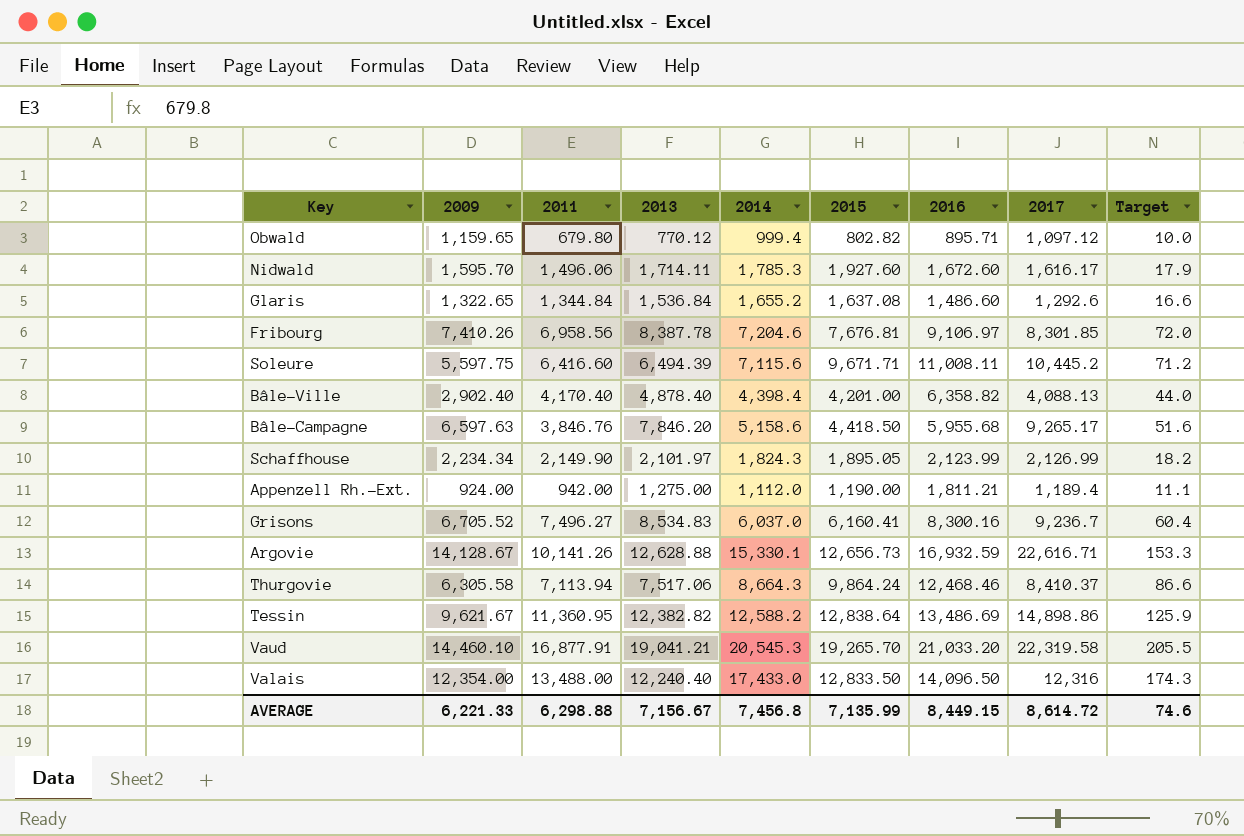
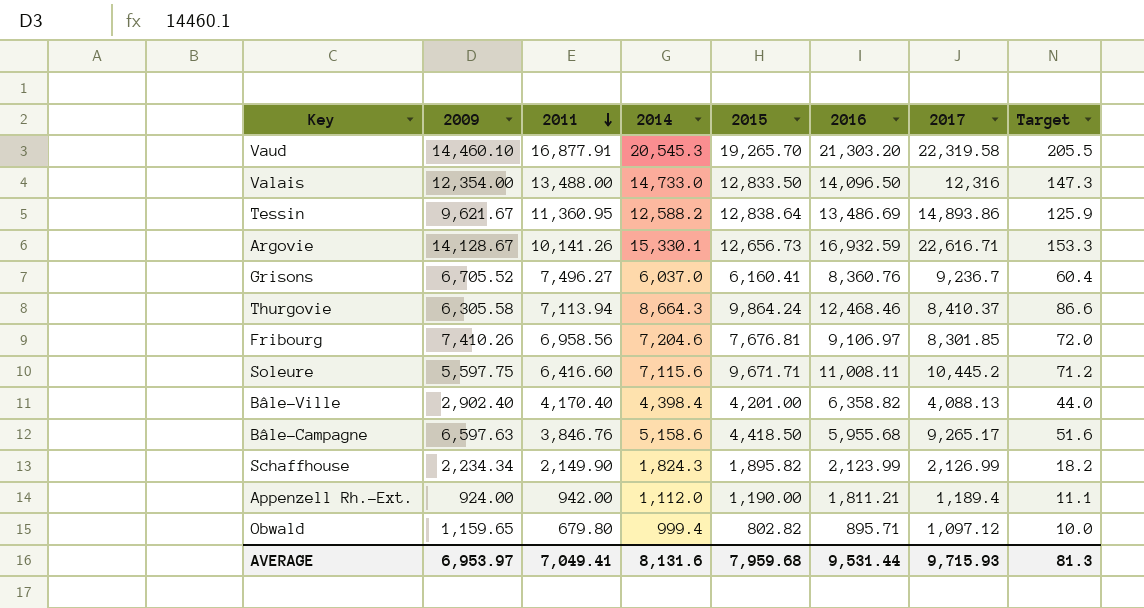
row order: none -> 2011 descending
column 2013 | position: 4 -> none
row Nidwald: 1,595.70 | 1,496.06 | 1,714.11 | 1,785.3 | 1,927.60 | 1,672.60 | 1,616.17 | 17.9 -> none
row Glaris: 1,322.65 | 1,344.84 | 1,536.84 | 1,655.2 | 1,637.08 | 1,486.60 | 1,292.6 | 16.6 -> none
Vaud | 2016: 21,033.20 -> 21,303.20
Valais | 2014: 17,433.0 -> 14,733.0
Valais | Target: 174.3 -> 147.3
Tessin | 2017: 14,898.86 -> 14,893.86
Grisons | 2016: 8,300.16 -> 8,360.76
Schaffhouse | 2015: 1,895.05 -> 1,895.82
AVERAGE | 2009: 6,221.33 -> 6,953.97
AVERAGE | 2011: 6,298.88 -> 7,049.41
AVERAGE | 2014: 7,456.8 -> 8,131.6
AVERAGE | 2015: 7,135.99 -> 7,959.68
AVERAGE | 2016: 8,449.15 -> 9,531.44
AVERAGE | 2017: 8,614.72 -> 9,715.93
AVERAGE | Target: 74.6 -> 81.3

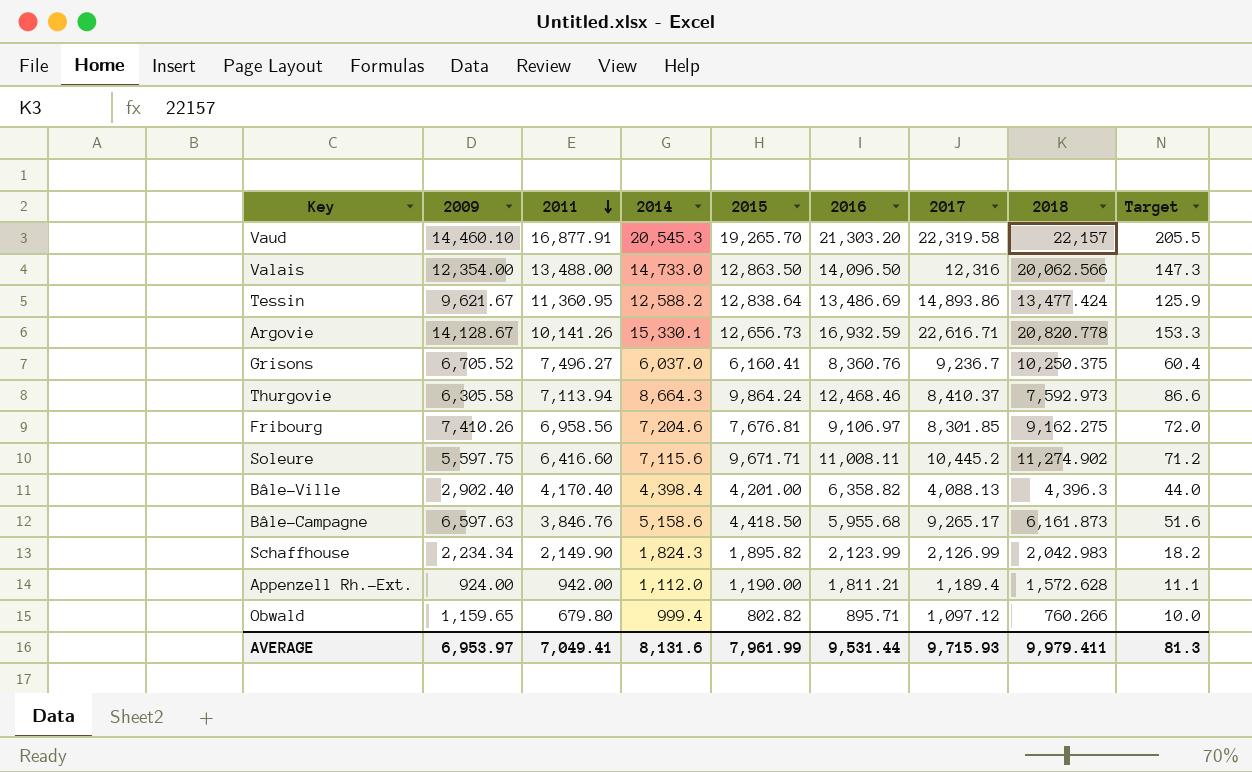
column 2018 | position: none -> 8
Valais | 2015: 12,833.50 -> 12,863.50
AVERAGE | 2015: 7,959.68 -> 7,961.99

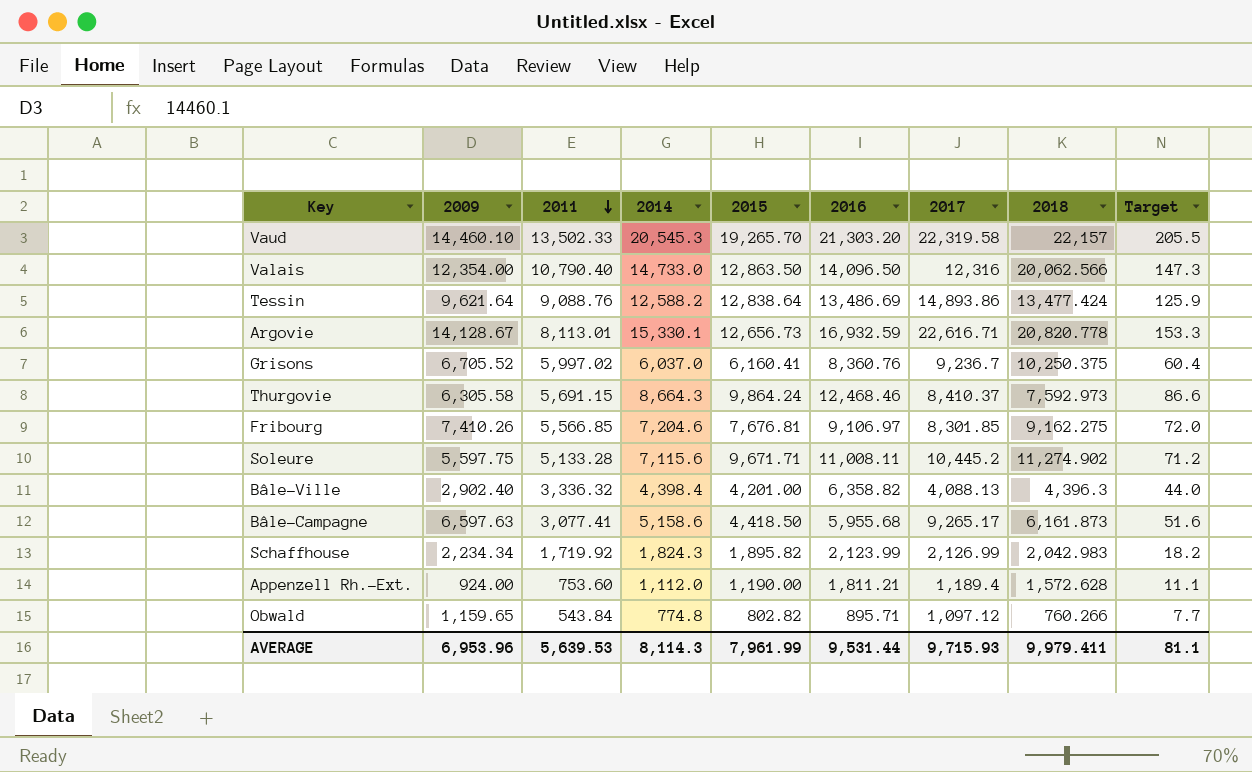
Vaud | 2011: 16,877.91 -> 13,502.33
Valais | 2011: 13,488.00 -> 10,790.40
Tessin | 2009: 9,621.67 -> 9,621.64
Tessin | 2011: 11,360.95 -> 9,088.76
Argovie | 2011: 10,141.26 -> 8,113.01
Grisons | 2011: 7,496.27 -> 5,997.02
Thurgovie | 2011: 7,113.94 -> 5,691.15
Fribourg | 2011: 6,958.56 -> 5,566.85
Soleure | 2011: 6,416.60 -> 5,133.28
Bâle-Ville | 2011: 4,170.40 -> 3,336.32
Bâle-Campagne | 2011: 3,846.76 -> 3,077.41
Schaffhouse | 2011: 2,149.90 -> 1,719.92
Appenzell Rh.-Ext. | 2011: 942.00 -> 753.60
Obwald | 2011: 679.80 -> 543.84
Obwald | 2014: 999.4 -> 774.8
Obwald | Target: 10.0 -> 7.7
AVERAGE | 2009: 6,953.97 -> 6,953.96
AVERAGE | 2011: 7,049.41 -> 5,639.53
AVERAGE | 2014: 8,131.6 -> 8,114.3
AVERAGE | Target: 81.3 -> 81.1

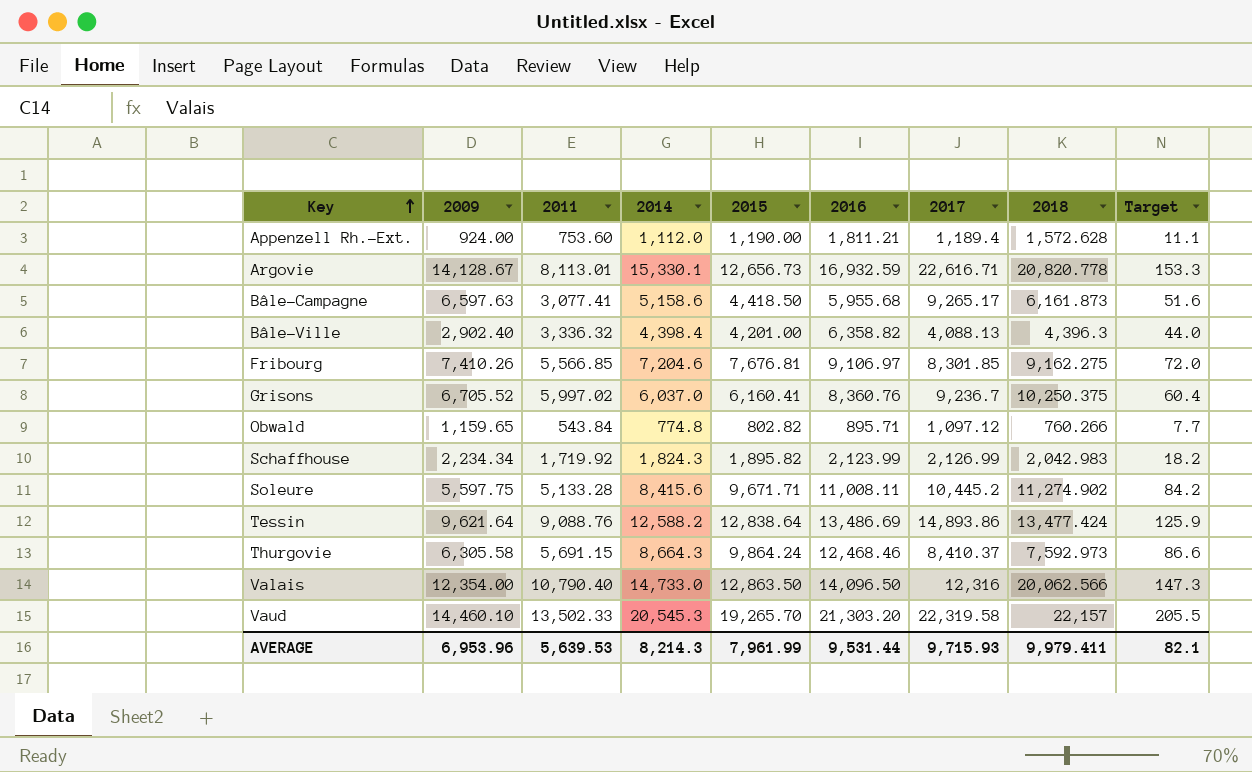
row order: 2011 descending -> Key ascending
Soleure | 2014: 7,115.6 -> 8,415.6
Soleure | Target: 71.2 -> 84.2
AVERAGE | 2014: 8,114.3 -> 8,214.3
AVERAGE | Target: 81.1 -> 82.1

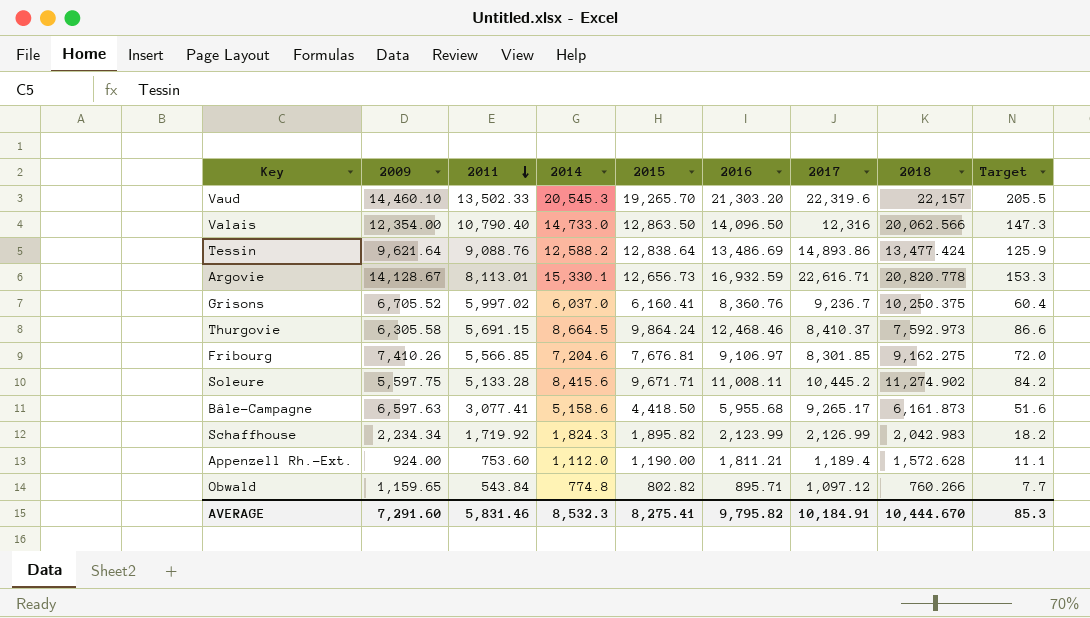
row order: Key ascending -> 2011 descending
row Bâle-Ville: 2,902.40 | 3,336.32 | 4,398.4 | 4,201.00 | 6,358.82 | 4,088.13 | 4,396.3 | 44.0 -> none
Vaud | 2017: 22,319.58 -> 22,319.6
Thurgovie | 2014: 8,664.3 -> 8,664.5
AVERAGE | 2009: 6,953.96 -> 7,291.60
AVERAGE | 2011: 5,639.53 -> 5,831.46
AVERAGE | 2014: 8,214.3 -> 8,532.3
AVERAGE | 2015: 7,961.99 -> 8,275.41
AVERAGE | 2016: 9,531.44 -> 9,795.82
AVERAGE | 2017: 9,715.93 -> 10,184.91
AVERAGE | 2018: 9,979.411 -> 10,444.670
AVERAGE | Target: 82.1 -> 85.3

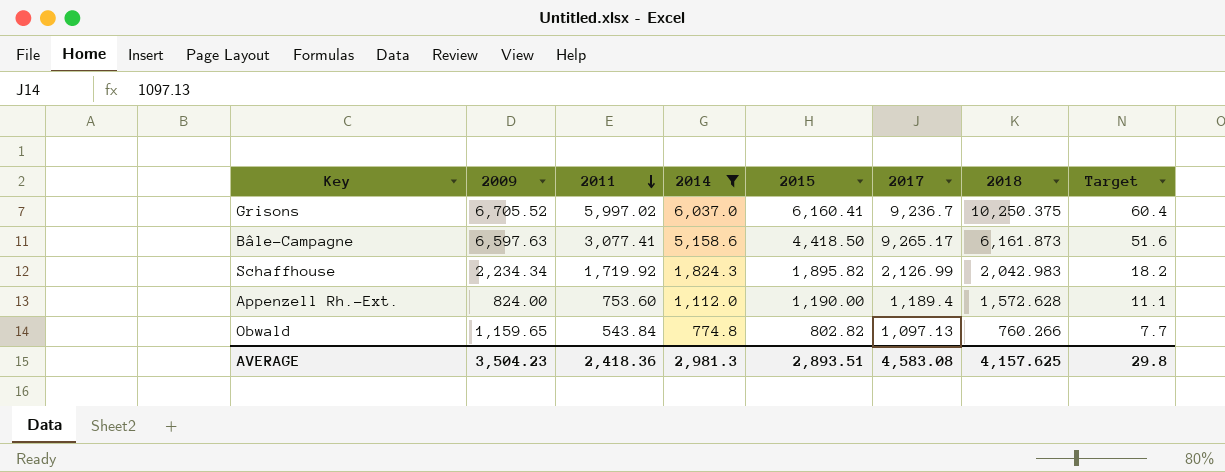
filter: none -> 2014 <= 6,037.0
column 2016 | position: 6 -> none
Appenzell Rh.-Ext. | 2009: 924.00 -> 824.00
Obwald | 2017: 1,097.12 -> 1,097.13
AVERAGE | 2009: 7,291.60 -> 3,504.23
AVERAGE | 2011: 5,831.46 -> 2,418.36
AVERAGE | 2014: 8,532.3 -> 2,981.3
AVERAGE | 2015: 8,275.41 -> 2,893.51
AVERAGE | 2017: 10,184.91 -> 4,583.08
AVERAGE | 2018: 10,444.670 -> 4,157.625
AVERAGE | Target: 85.3 -> 29.8

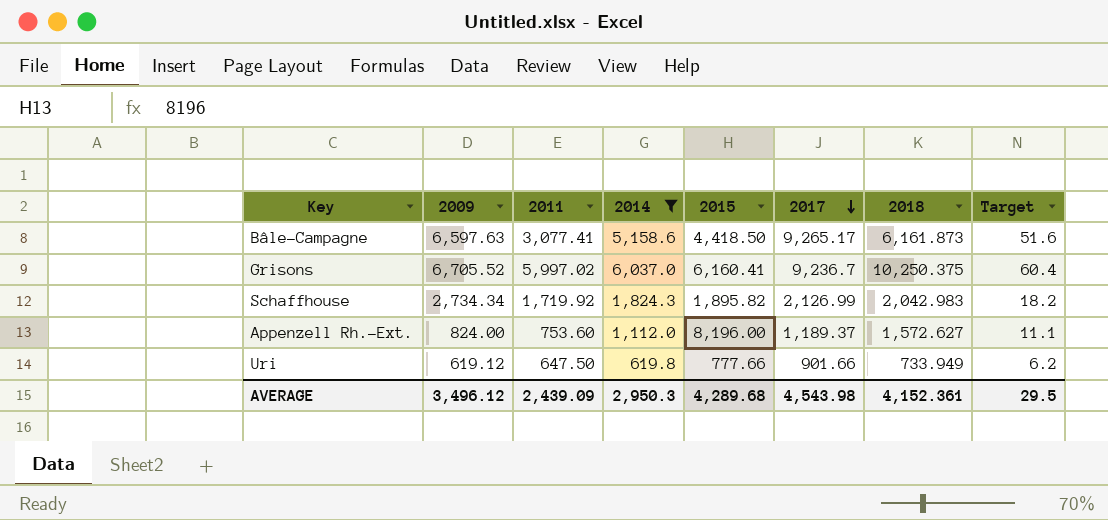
row order: 2011 descending -> 2017 descending
row Obwald: 1,159.65 | 543.84 | 774.8 | 802.82 | 1,097.13 | 760.266 | 7.7 -> none
Schaffhouse | 2009: 2,234.34 -> 2,734.34
Appenzell Rh.-Ext. | 2015: 1,190.00 -> 8,196.00
Appenzell Rh.-Ext. | 2017: 1,189.4 -> 1,189.37
Appenzell Rh.-Ext. | 2018: 1,572.628 -> 1,572.627
row Uri: none -> 619.12 | 647.50 | 619.8 | 777.66 | 901.66 | 733.949 | 6.2
AVERAGE | 2009: 3,504.23 -> 3,496.12
AVERAGE | 2011: 2,418.36 -> 2,439.09
AVERAGE | 2014: 2,981.3 -> 2,950.3
AVERAGE | 2015: 2,893.51 -> 4,289.68
AVERAGE | 2017: 4,583.08 -> 4,543.98
AVERAGE | 2018: 4,157.625 -> 4,152.361
AVERAGE | Target: 29.8 -> 29.5

